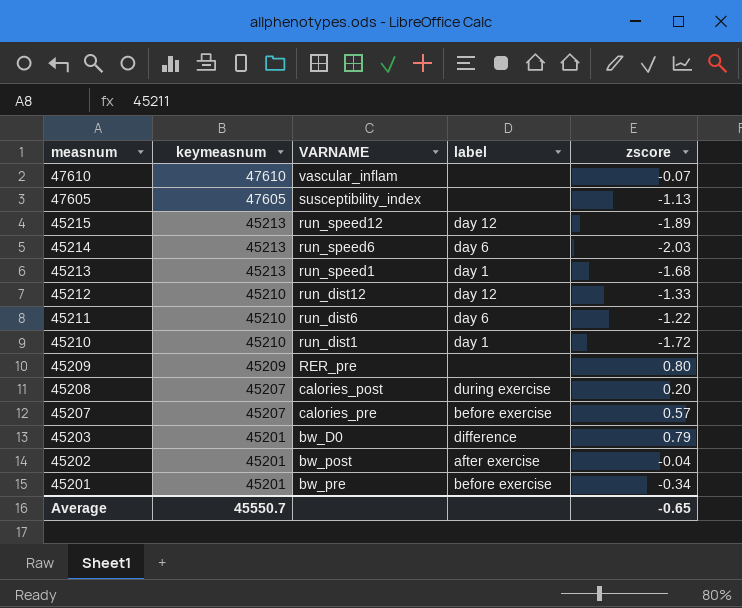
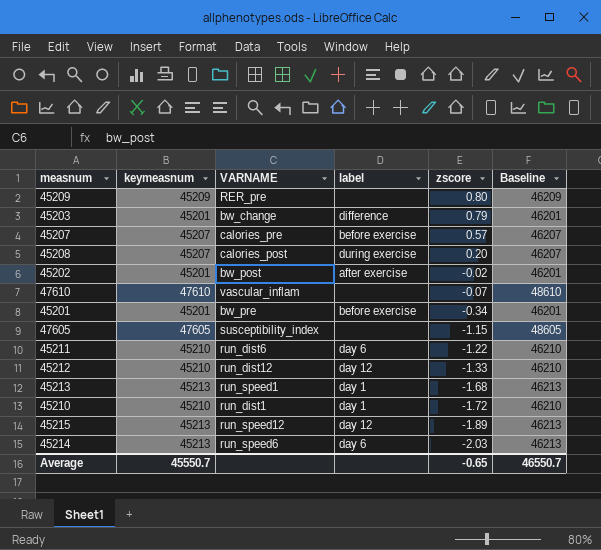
row order: measnum descending -> zscore descending
column Baseline | formula: none -> [keymeasnum] + 1000
45203 | VARNAME: bw_D0 -> bw_change
45202 | zscore: -0.04 -> -0.02
47605 | zscore: -1.13 -> -1.15

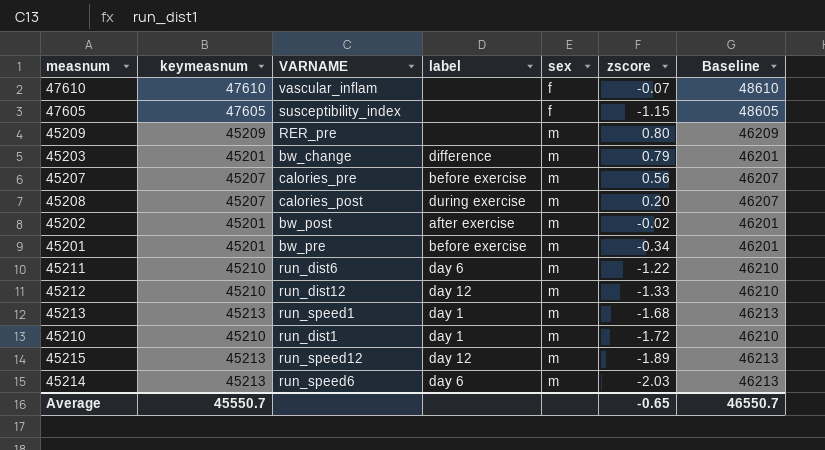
row order: zscore descending -> sex ascending
column sex | position: none -> 5
45207 | zscore: 0.57 -> 0.56

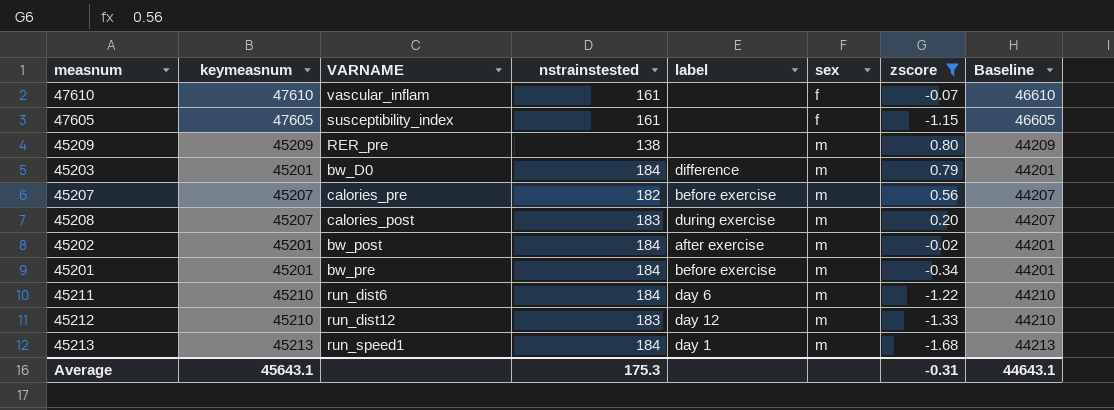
filter: none -> zscore >= -1.68
column nstrainstested | position: none -> 4
column Baseline | formula: [keymeasnum] + 1000 -> [keymeasnum] - 1000
45203 | VARNAME: bw_change -> bw_D0
Average | keymeasnum: 45550.7 -> 45643.1
Average | zscore: -0.65 -> -0.31
Average | Baseline: 46550.7 -> 44643.1

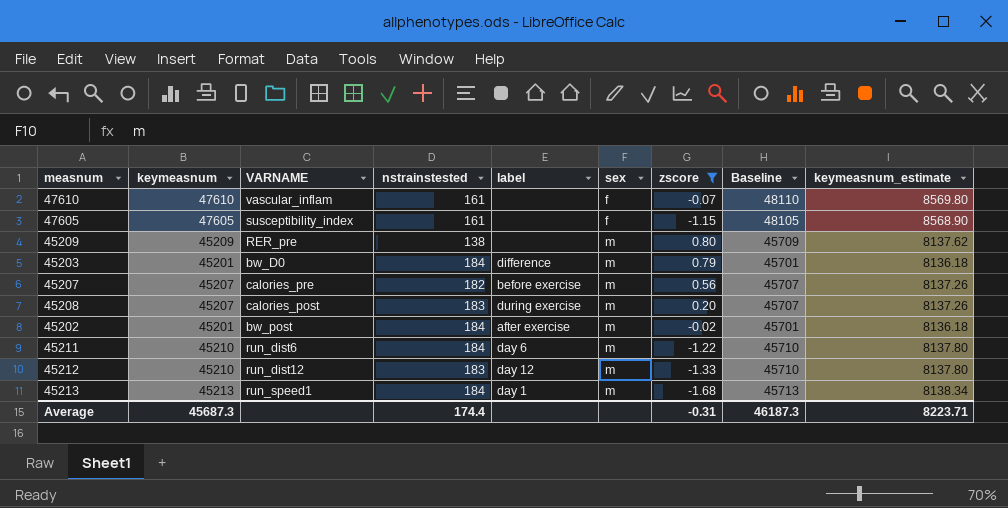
column Baseline | formula: [keymeasnum] - 1000 -> [keymeasnum] + 500
column keymeasnum_estimate | formula: none -> [keymeasnum] * 0.18
row 45201: 45201 | bw_pre | 184 | before exercise | m | -0.34 | 44201 -> none
Average | keymeasnum: 45643.1 -> 45687.3
Average | nstrainstested: 175.3 -> 174.4
Average | Baseline: 44643.1 -> 46187.3

